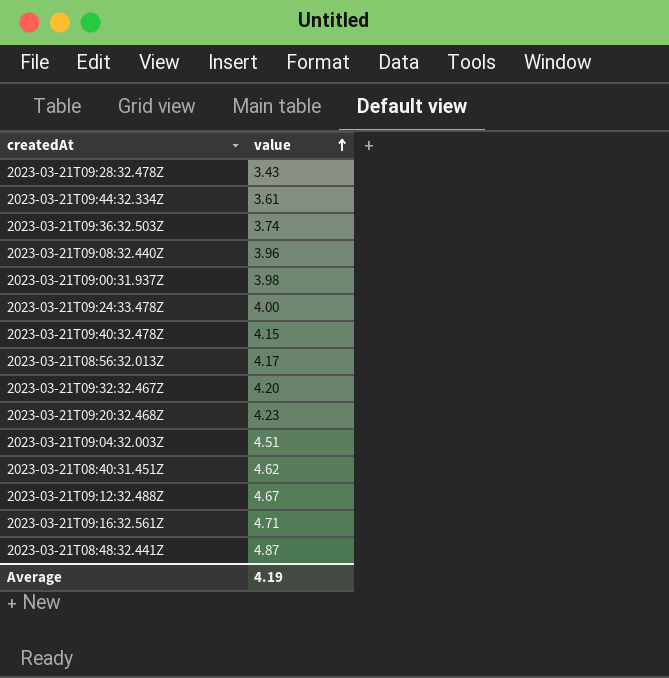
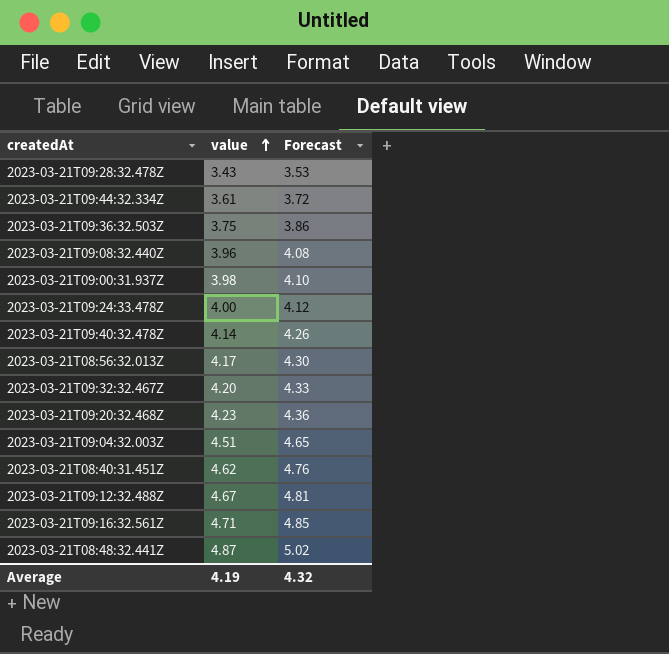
column Forecast | formula: none -> [value] * 1.03
2023-03-21T09:36:32.503Z | value: 3.74 -> 3.75
2023-03-21T09:40:32.478Z | value: 4.15 -> 4.14

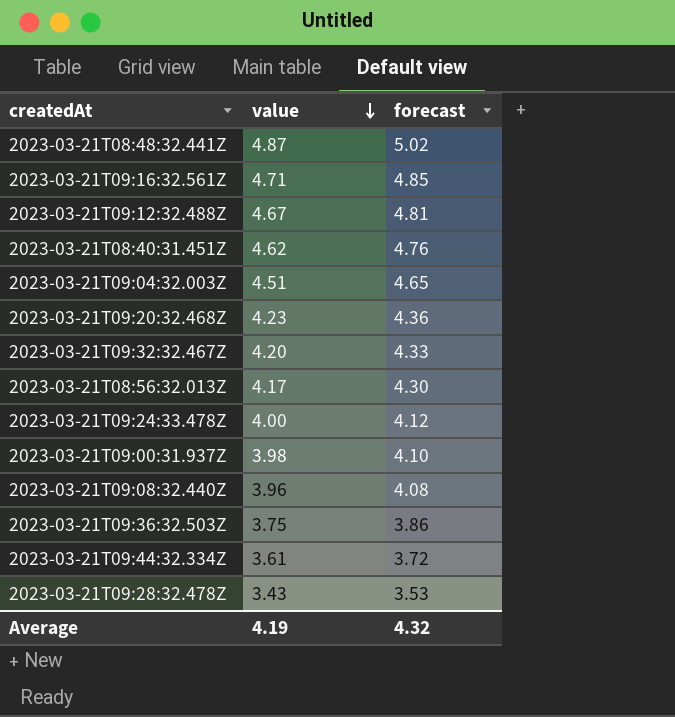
row order: value ascending -> value descending
column name: Forecast -> forecast
row 2023-03-21T09:40:32.478Z: 4.14 | 4.26 -> none

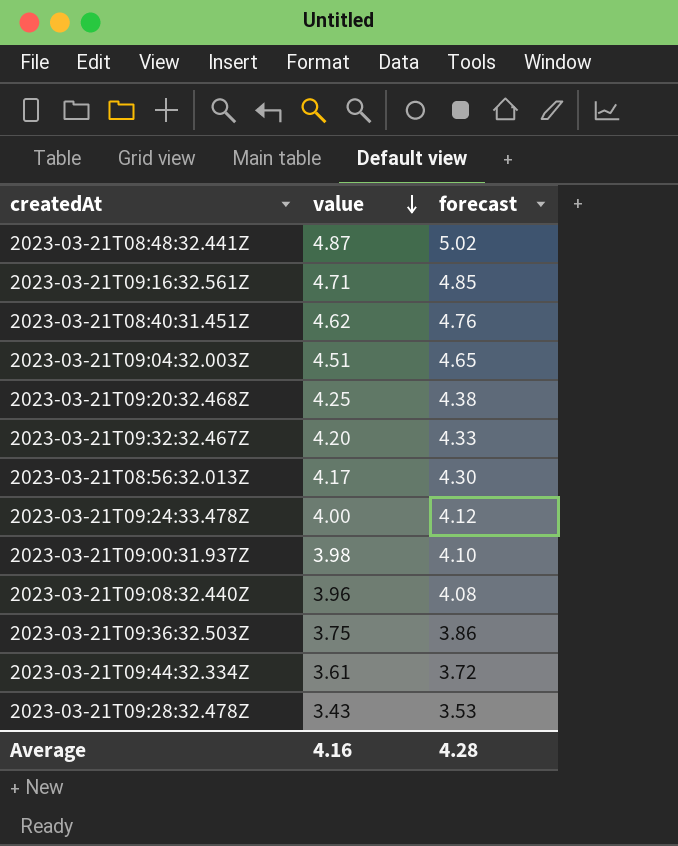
row 2023-03-21T09:12:32.488Z: 4.67 | 4.81 -> none
2023-03-21T09:20:32.468Z | value: 4.23 -> 4.25
2023-03-21T09:20:32.468Z | forecast: 4.36 -> 4.38
Average | value: 4.19 -> 4.16
Average | forecast: 4.32 -> 4.28

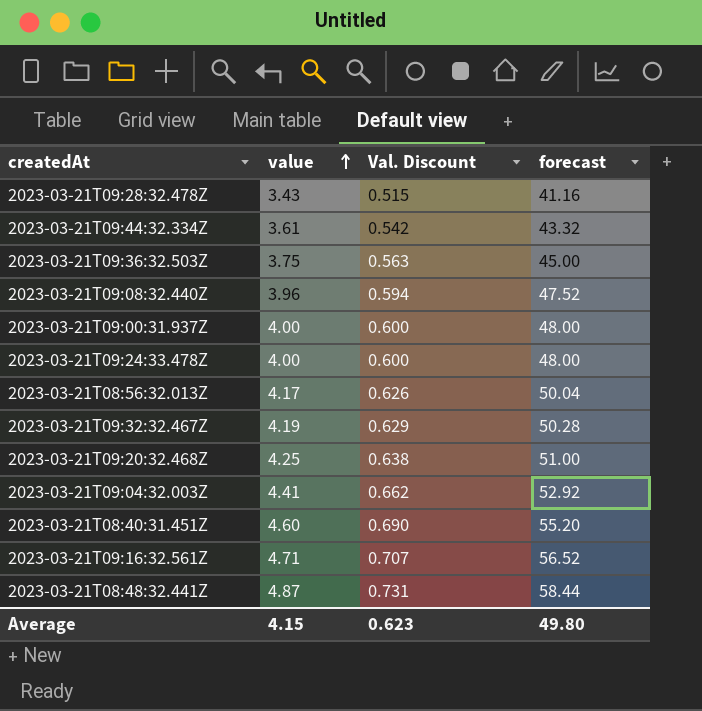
row order: value descending -> value ascending
column Val. Discount | formula: none -> [value] * 0.15
column forecast | formula: [value] * 1.03 -> [value] * 12
2023-03-21T09:00:31.937Z | value: 3.98 -> 4.00
2023-03-21T09:32:32.467Z | value: 4.20 -> 4.19
2023-03-21T09:04:32.003Z | value: 4.51 -> 4.41
2023-03-21T08:40:31.451Z | value: 4.62 -> 4.60
Average | value: 4.16 -> 4.15
Average | forecast: 4.28 -> 49.80

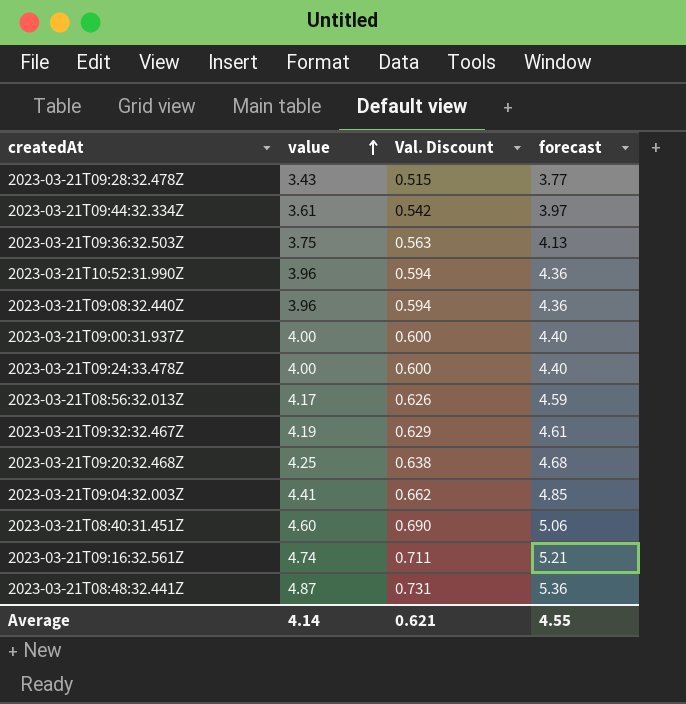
column forecast | formula: [value] * 12 -> [value] * 1.1
row 2023-03-21T10:52:31.990Z: none -> 3.96 | 0.594 | 4.36
2023-03-21T09:16:32.561Z | value: 4.71 -> 4.74
2023-03-21T09:16:32.561Z | Val. Discount: 0.707 -> 0.711
Average | value: 4.15 -> 4.14
Average | Val. Discount: 0.623 -> 0.621
Average | forecast: 49.80 -> 4.55

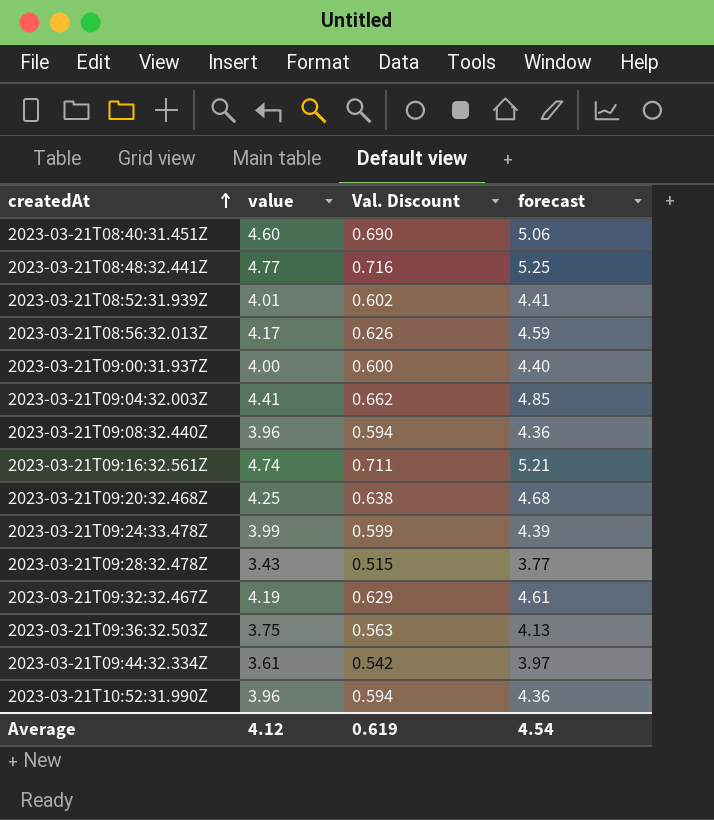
row order: value ascending -> createdAt ascending
2023-03-21T08:48:32.441Z | value: 4.87 -> 4.77
2023-03-21T08:48:32.441Z | Val. Discount: 0.731 -> 0.716
2023-03-21T08:48:32.441Z | forecast: 5.36 -> 5.25
row 2023-03-21T08:52:31.939Z: none -> 4.01 | 0.602 | 4.41
2023-03-21T09:24:33.478Z | value: 4.00 -> 3.99
2023-03-21T09:24:33.478Z | Val. Discount: 0.600 -> 0.599
2023-03-21T09:24:33.478Z | forecast: 4.40 -> 4.39
Average | value: 4.14 -> 4.12
Average | Val. Discount: 0.621 -> 0.619
Average | forecast: 4.55 -> 4.54

